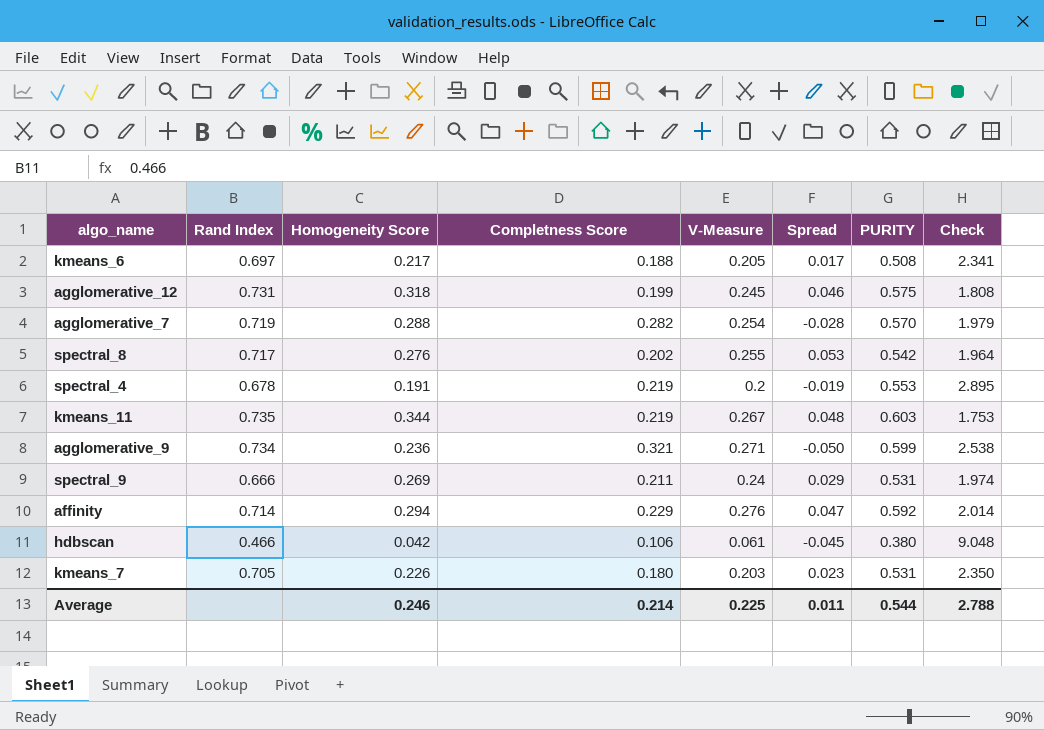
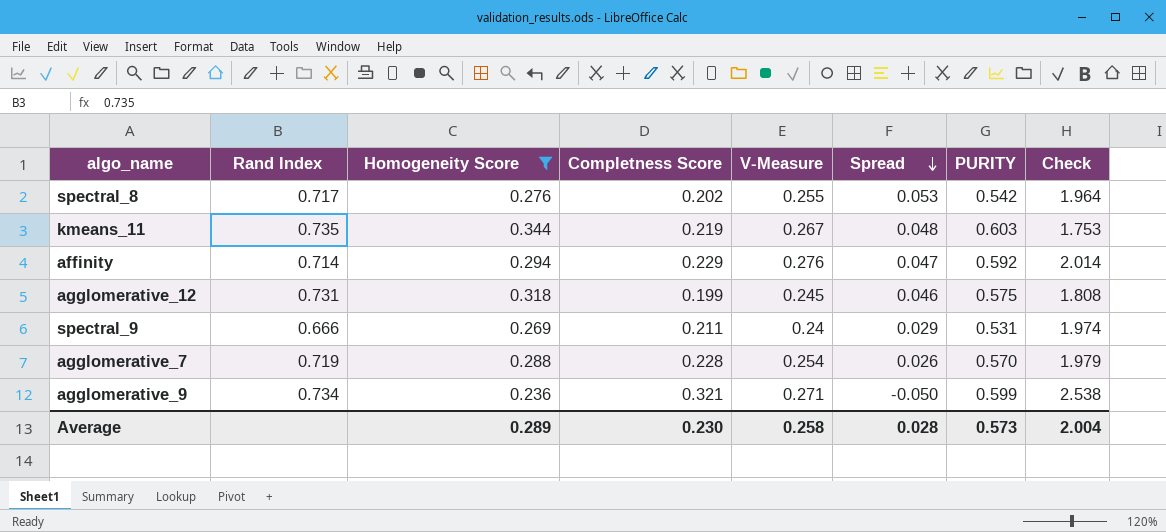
filter: none -> Homogeneity Score >= 0.236
row order: none -> Spread descending
agglomerative_7 | Completness Score: 0.282 -> 0.228
agglomerative_7 | Spread: -0.028 -> 0.026
Average | Homogeneity Score: 0.246 -> 0.289
Average | Completness Score: 0.214 -> 0.230
Average | V-Measure: 0.225 -> 0.258
Average | Spread: 0.011 -> 0.028
Average | PURITY: 0.544 -> 0.573
Average | Check: 2.788 -> 2.004

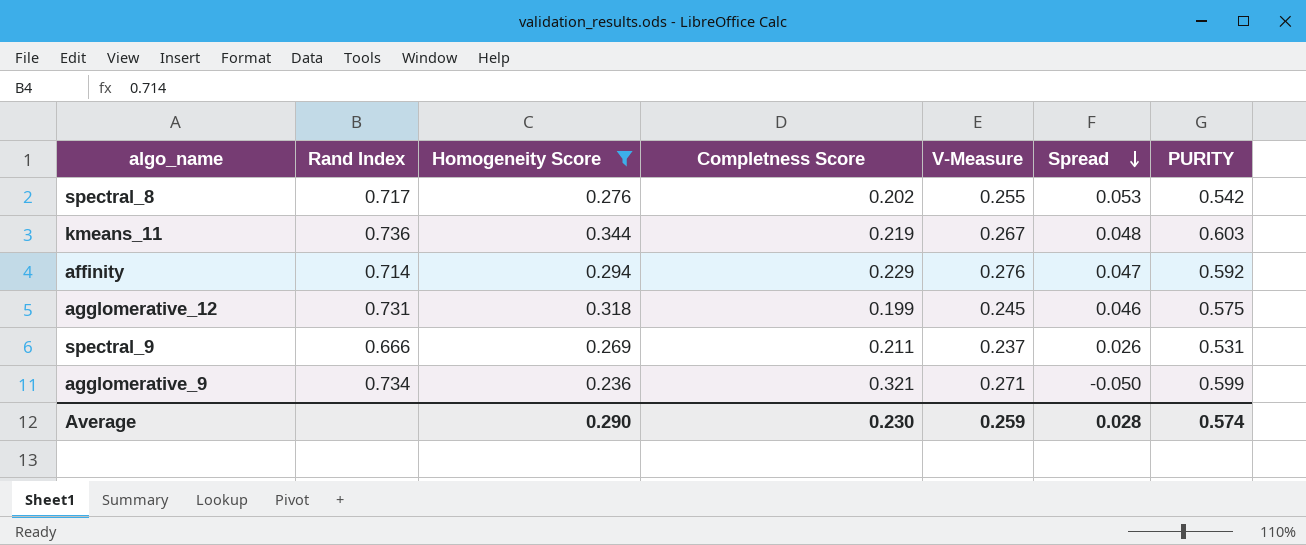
column Check | formula: [PURITY] / [Homogeneity Score] -> none
row agglomerative_7: 0.719 | 0.288 | 0.228 | 0.254 | 0.026 | 0.570 | 1.979 -> none
kmeans_11 | Rand Index: 0.735 -> 0.736
spectral_9 | V-Measure: 0.24 -> 0.237
spectral_9 | Spread: 0.029 -> 0.026
Average | Homogeneity Score: 0.289 -> 0.290
Average | V-Measure: 0.258 -> 0.259
Average | PURITY: 0.573 -> 0.574

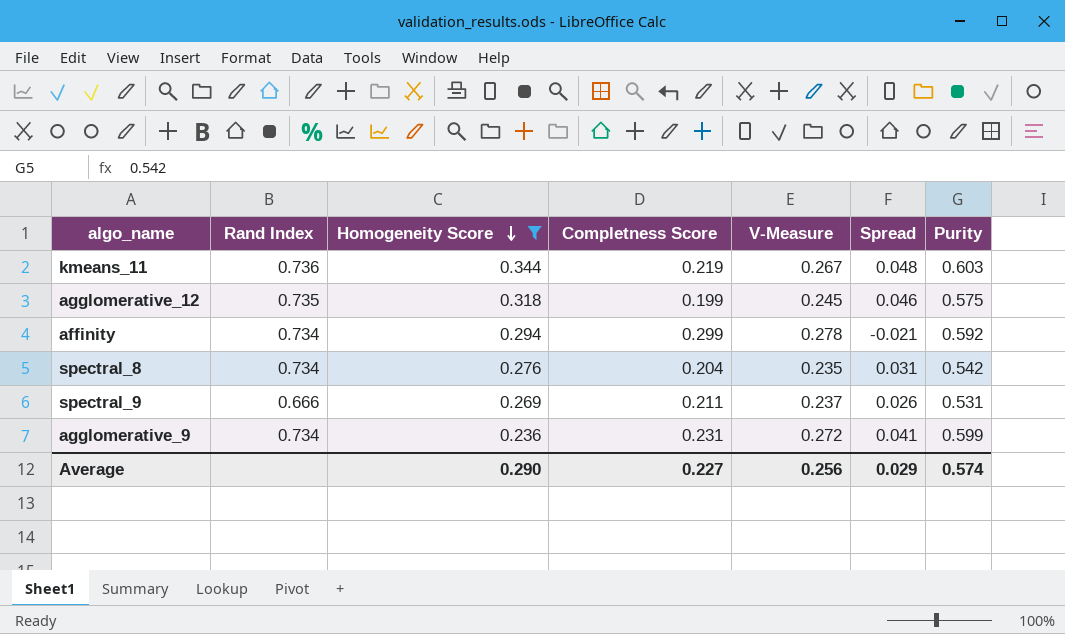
row order: Spread descending -> Homogeneity Score descending
column name: PURITY -> Purity
agglomerative_12 | Rand Index: 0.731 -> 0.735
affinity | Rand Index: 0.714 -> 0.734
affinity | Completness Score: 0.229 -> 0.299
affinity | V-Measure: 0.276 -> 0.278
affinity | Spread: 0.047 -> -0.021
spectral_8 | Rand Index: 0.717 -> 0.734
spectral_8 | Completness Score: 0.202 -> 0.204
spectral_8 | V-Measure: 0.255 -> 0.235
spectral_8 | Spread: 0.053 -> 0.031
agglomerative_9 | Completness Score: 0.321 -> 0.231
agglomerative_9 | V-Measure: 0.271 -> 0.272
agglomerative_9 | Spread: -0.050 -> 0.041
Average | Completness Score: 0.230 -> 0.227
Average | V-Measure: 0.259 -> 0.256
Average | Spread: 0.028 -> 0.029

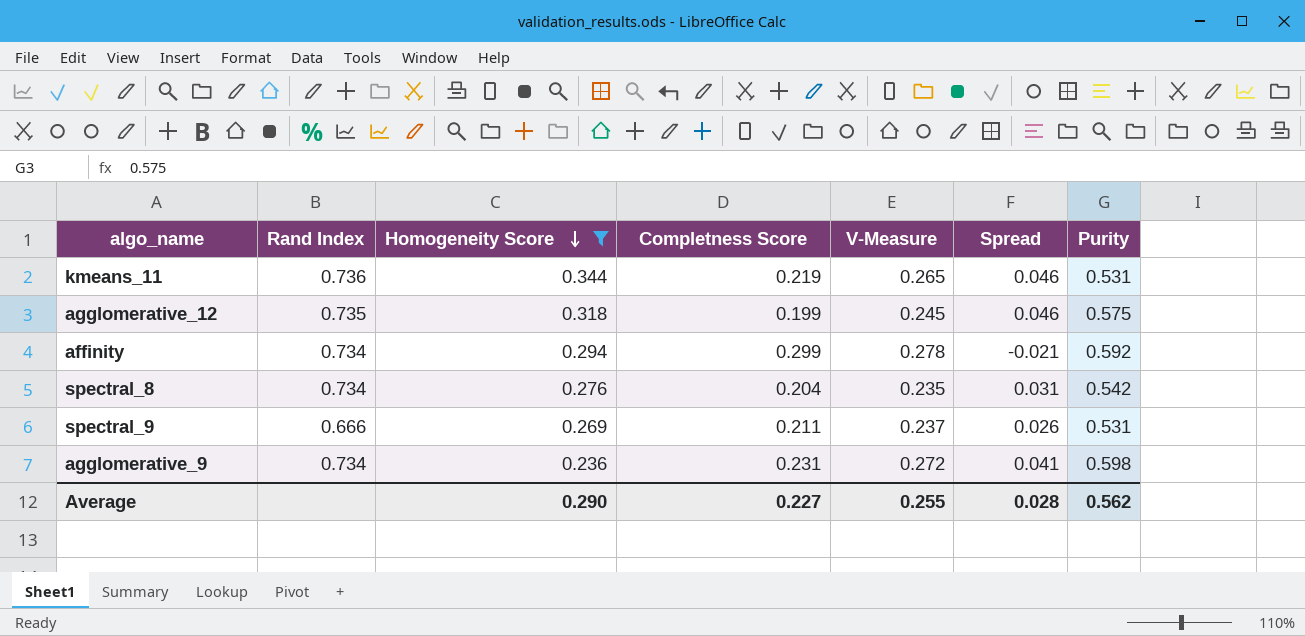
kmeans_11 | V-Measure: 0.267 -> 0.265
kmeans_11 | Spread: 0.048 -> 0.046
kmeans_11 | Purity: 0.603 -> 0.531
agglomerative_9 | Purity: 0.599 -> 0.598
Average | V-Measure: 0.256 -> 0.255
Average | Spread: 0.029 -> 0.028
Average | Purity: 0.574 -> 0.562

